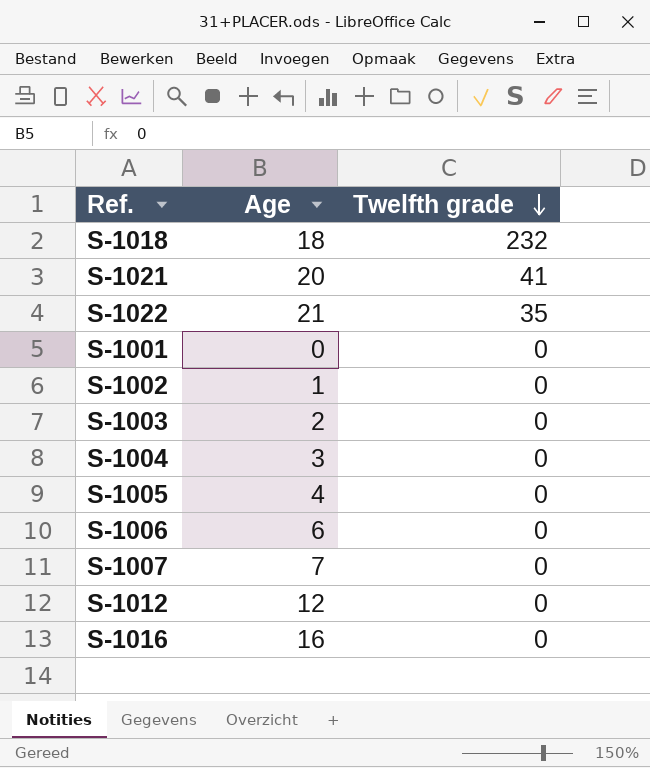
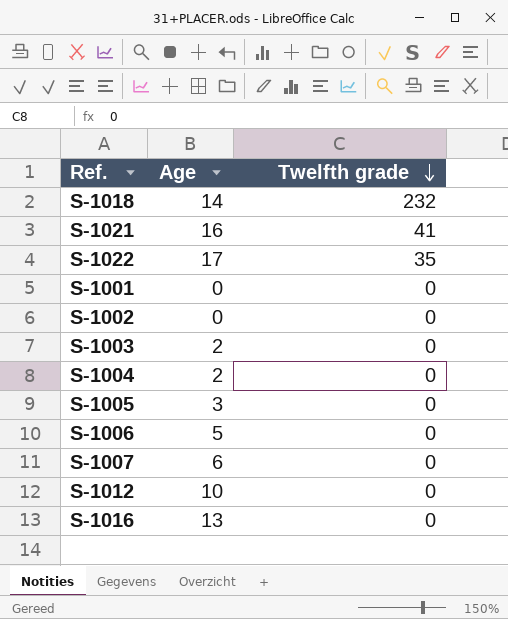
S-1018 | Age: 18 -> 14
S-1021 | Age: 20 -> 16
S-1022 | Age: 21 -> 17
S-1002 | Age: 1 -> 0
S-1004 | Age: 3 -> 2
S-1005 | Age: 4 -> 3
S-1006 | Age: 6 -> 5
S-1007 | Age: 7 -> 6
S-1012 | Age: 12 -> 10
S-1016 | Age: 16 -> 13

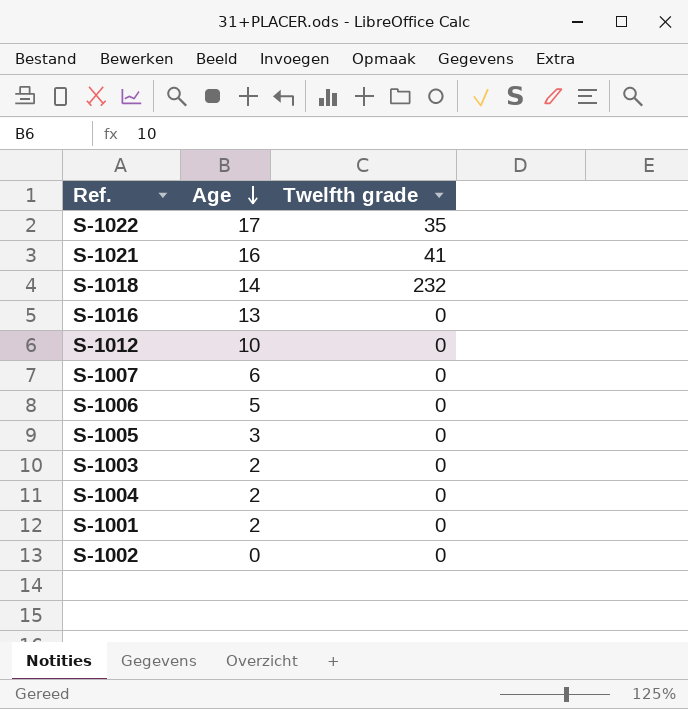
row order: Twelfth grade descending -> Age descending
S-1001 | Age: 0 -> 2

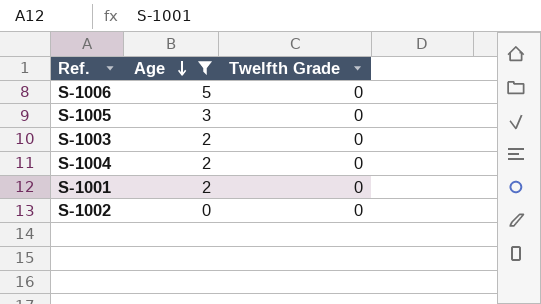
filter: none -> Age <= 5
column name: Twelfth grade -> Twelfth Grade

